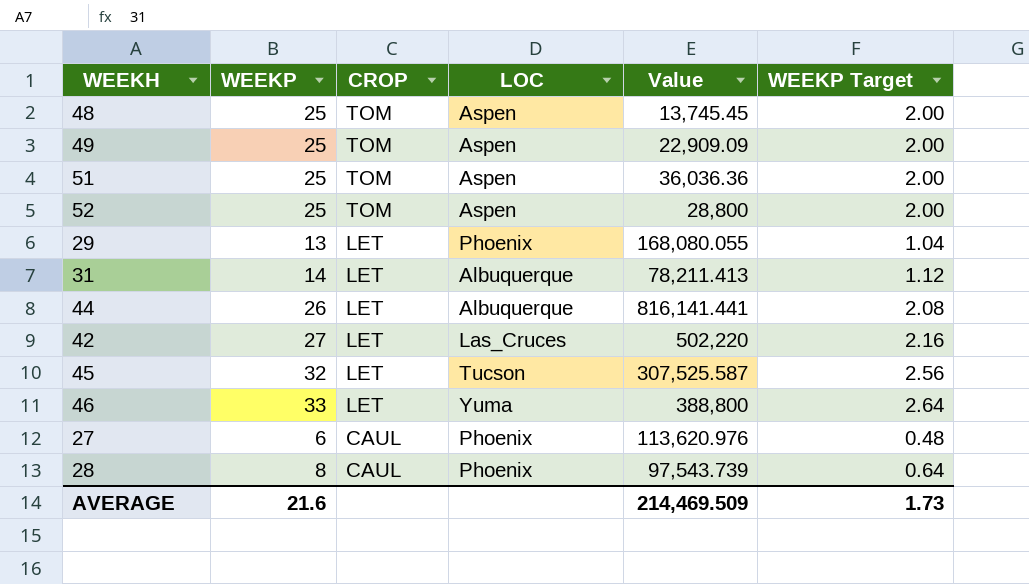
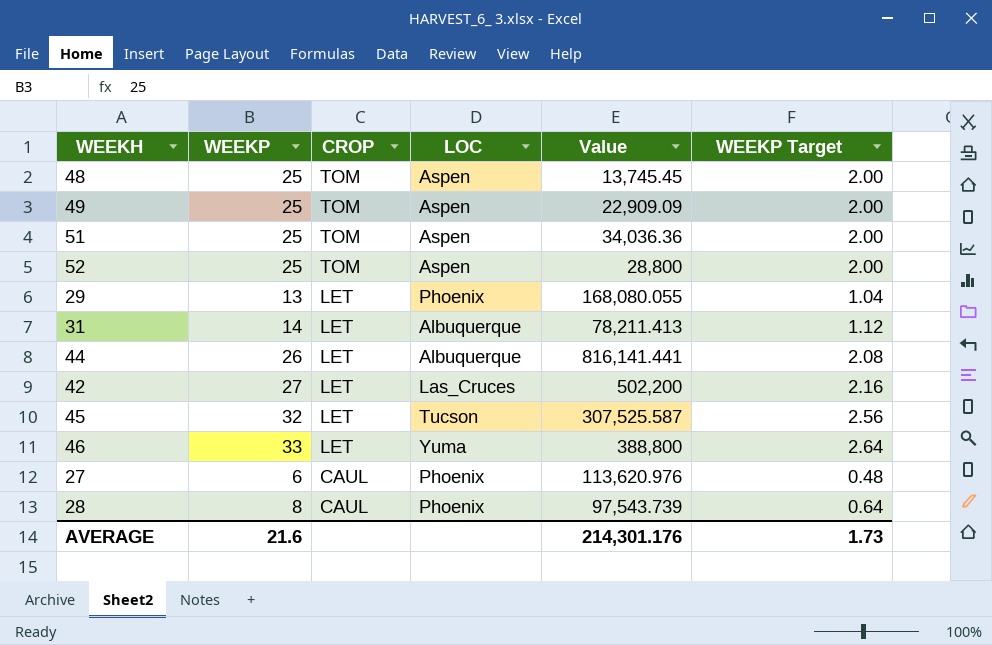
51 | Value: 36,036.36 -> 34,036.36
42 | Value: 502,220 -> 502,200
AVERAGE | Value: 214,469.509 -> 214,301.176

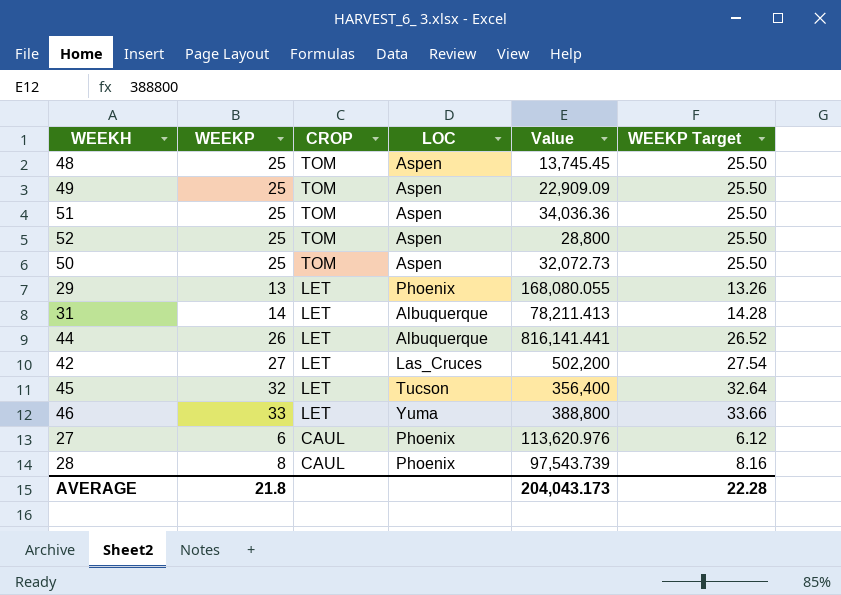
column WEEKP Target | formula: [WEEKP] * 0.08 -> [WEEKP] * 1.02
row 50: none -> 25 | TOM | Aspen | 32,072.73 | 25.50
45 | Value: 307,525.587 -> 356,400
AVERAGE | WEEKP: 21.6 -> 21.8
AVERAGE | Value: 214,301.176 -> 204,043.173
AVERAGE | WEEKP Target: 1.73 -> 22.28

